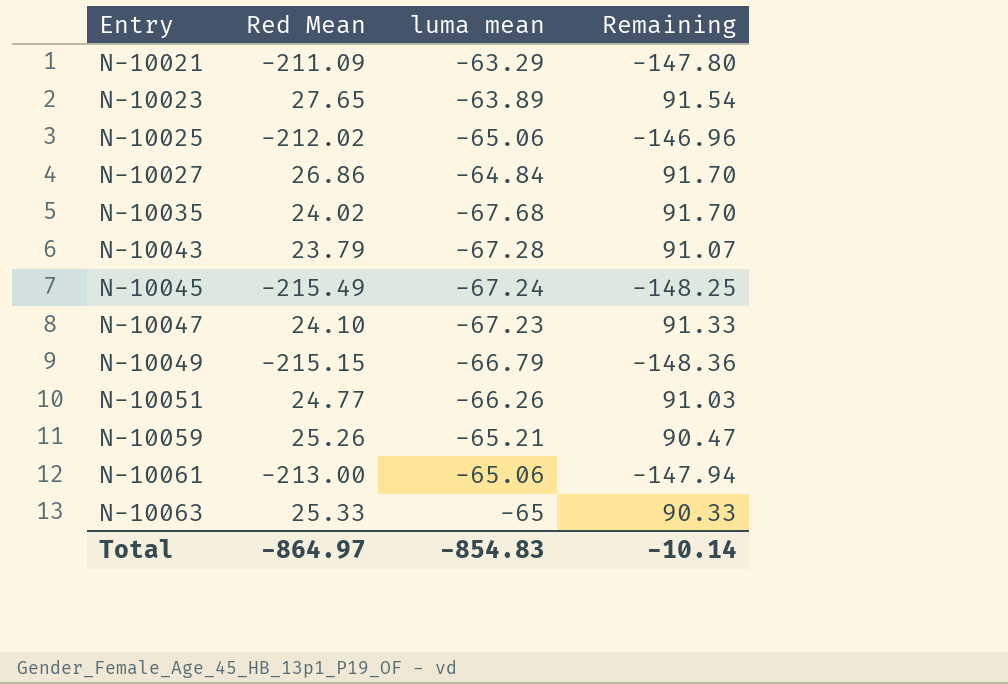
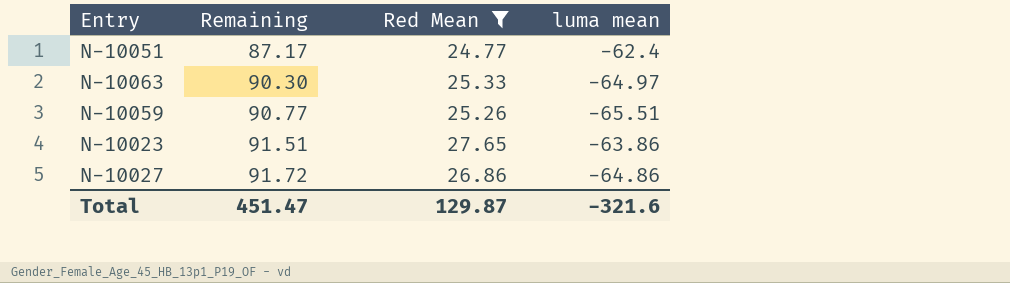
filter: none -> Red Mean >= 24.77
row order: Entry ascending -> Remaining ascending
column Remaining | position: 4 -> 2
N-10051 | Remaining: 91.03 -> 87.17
N-10051 | luma mean: -66.26 -> -62.4
N-10063 | Remaining: 90.33 -> 90.30
N-10063 | luma mean: -65 -> -64.97
N-10059 | Remaining: 90.47 -> 90.77
N-10059 | luma mean: -65.21 -> -65.51
N-10023 | Remaining: 91.54 -> 91.51
N-10023 | luma mean: -63.89 -> -63.86
N-10027 | Remaining: 91.70 -> 91.72
N-10027 | luma mean: -64.84 -> -64.86
Total | Remaining: -10.14 -> 451.47
Total | Red Mean: -864.97 -> 129.87
Total | luma mean: -854.83 -> -321.6

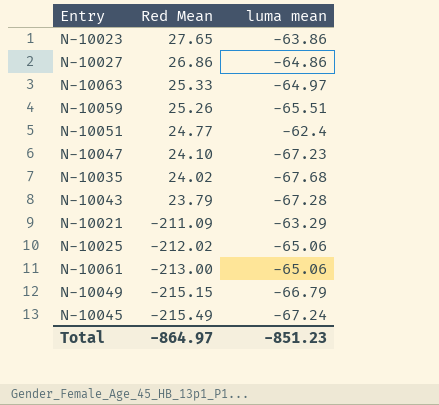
filter: Red Mean >= 24.77 -> none
row order: Remaining ascending -> Red Mean descending
column Remaining | formula: [Red Mean] - [luma mean] -> none
Total | Red Mean: 129.87 -> -864.97
Total | luma mean: -321.6 -> -851.23

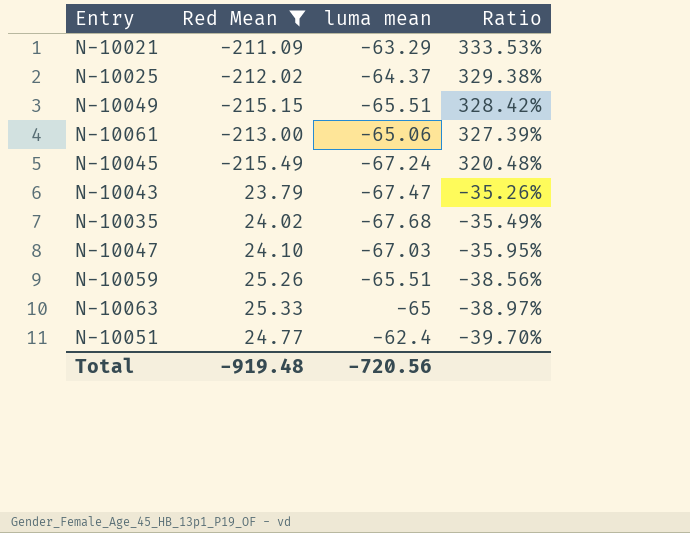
filter: none -> Red Mean <= 25.33
row order: Red Mean descending -> Ratio descending
column Ratio | formula: none -> [Red Mean] / [luma mean]
N-10025 | luma mean: -65.06 -> -64.37
N-10049 | luma mean: -66.79 -> -65.51
N-10043 | luma mean: -67.28 -> -67.47
N-10047 | luma mean: -67.23 -> -67.03
N-10063 | luma mean: -64.97 -> -65
Total | Red Mean: -864.97 -> -919.48
Total | luma mean: -851.23 -> -720.56

